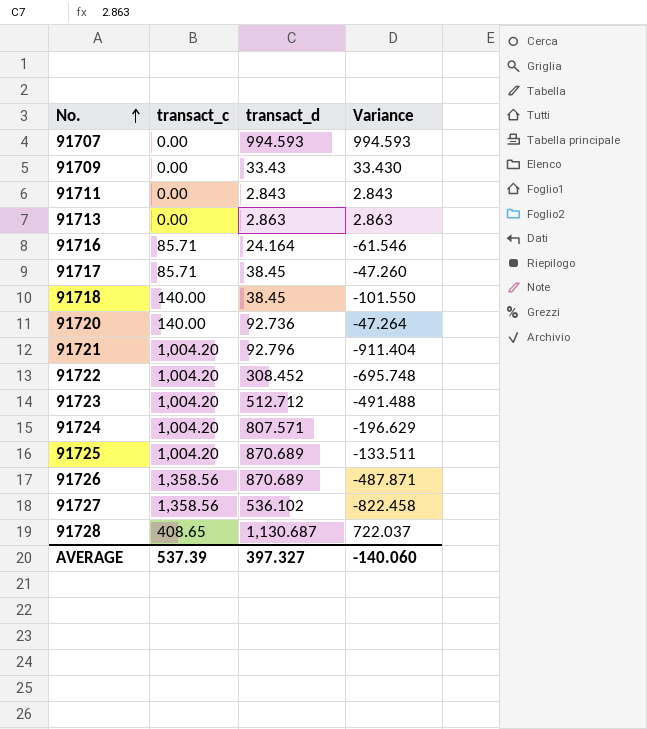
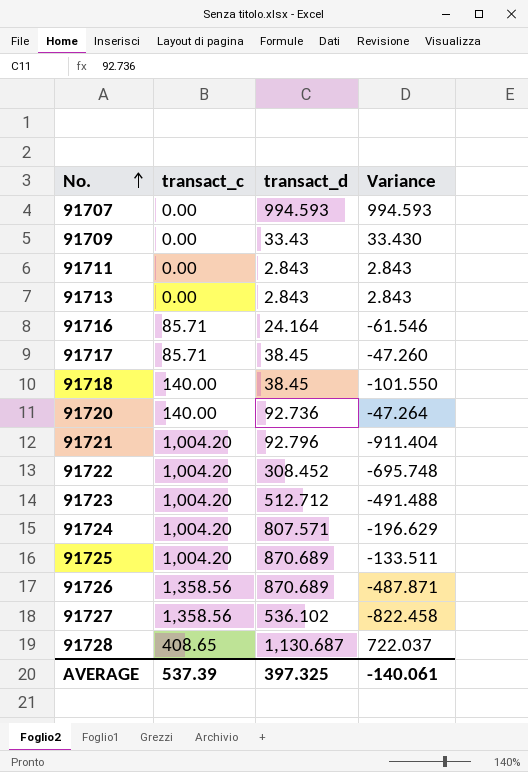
91713 | transact_d: 2.863 -> 2.843
91713 | Variance: 2.863 -> 2.843
AVERAGE | transact_d: 397.327 -> 397.325
AVERAGE | Variance: -140.060 -> -140.061

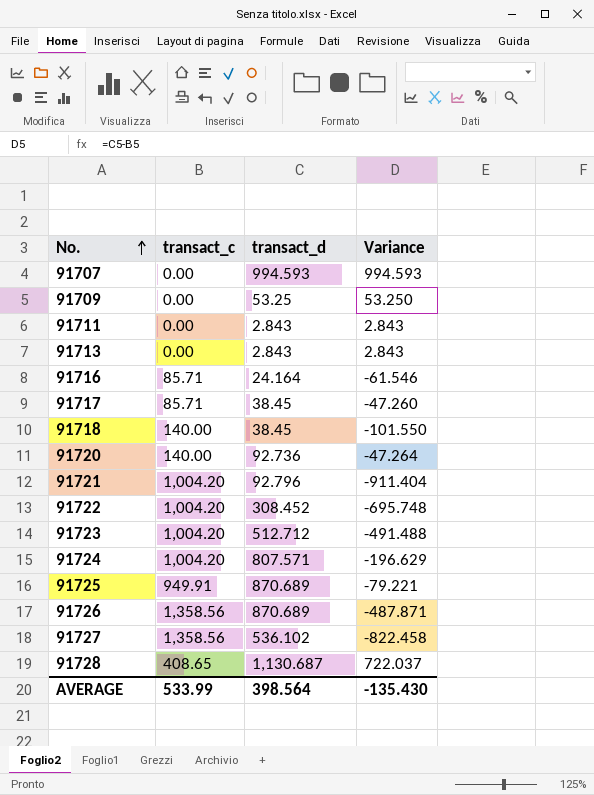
91709 | transact_d: 33.43 -> 53.25
91709 | Variance: 33.430 -> 53.250
91725 | transact_c: 1,004.20 -> 949.91
91725 | Variance: -133.511 -> -79.221
AVERAGE | transact_c: 537.39 -> 533.99
AVERAGE | transact_d: 397.325 -> 398.564
AVERAGE | Variance: -140.061 -> -135.430

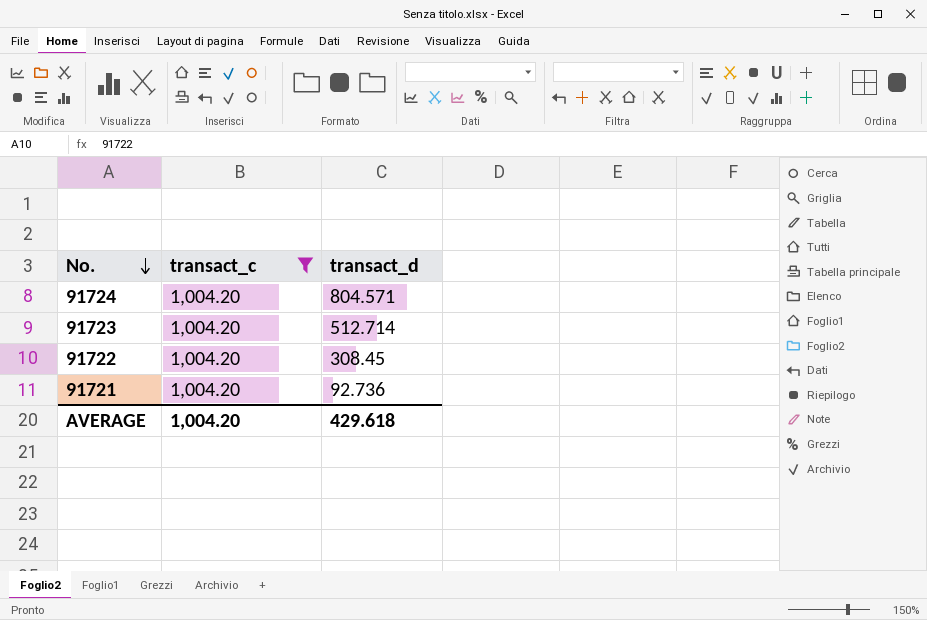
filter: none -> transact_c = 1,004.20
row order: No. ascending -> No. descending
column Variance | formula: [transact_d] - [transact_c] -> none
91724 | transact_d: 807.571 -> 804.571
91723 | transact_d: 512.712 -> 512.714
91722 | transact_d: 308.452 -> 308.45
91721 | transact_d: 92.796 -> 92.736
AVERAGE | transact_c: 533.99 -> 1,004.20
AVERAGE | transact_d: 398.564 -> 429.618

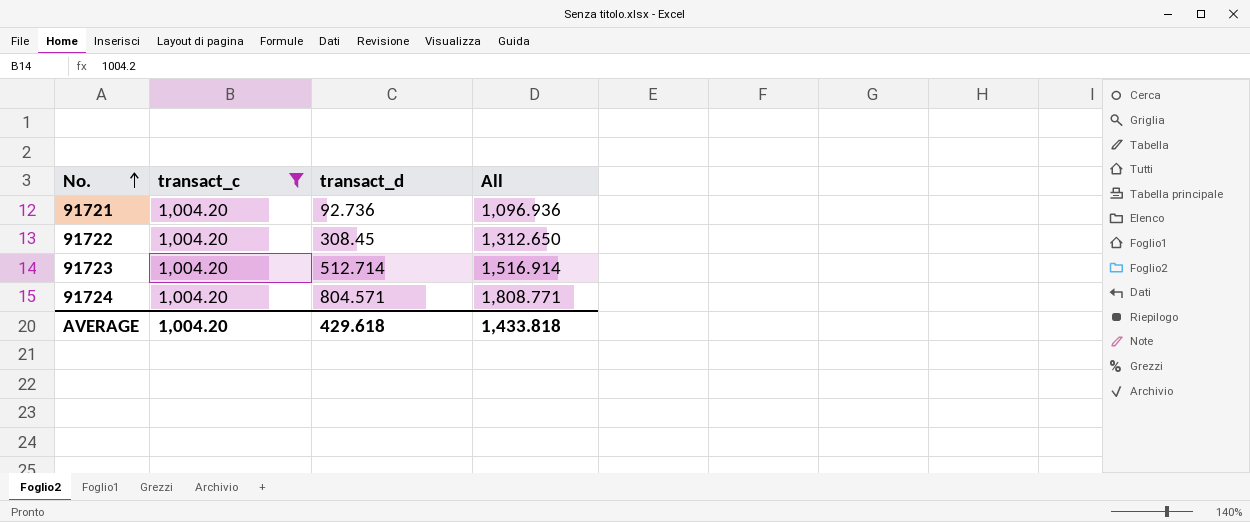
row order: No. descending -> No. ascending
column All | formula: none -> [transact_c] + [transact_d]

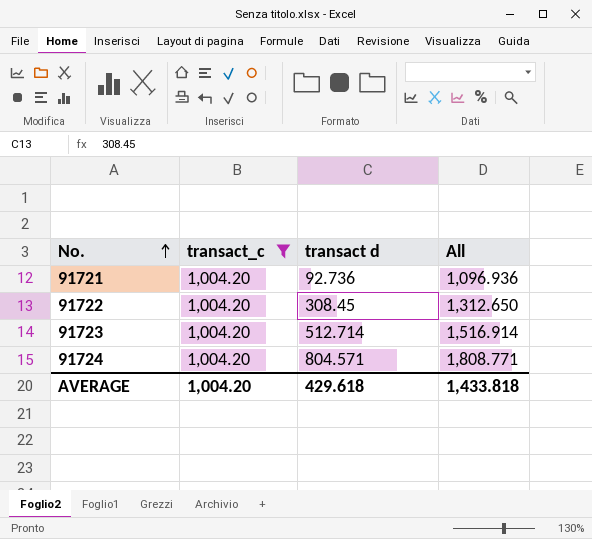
column name: transact_d -> transact d

